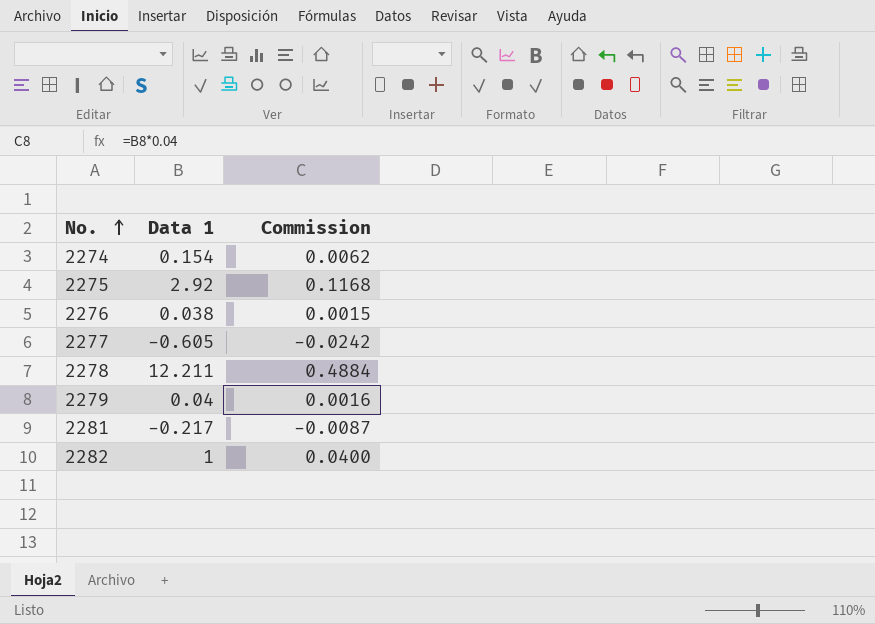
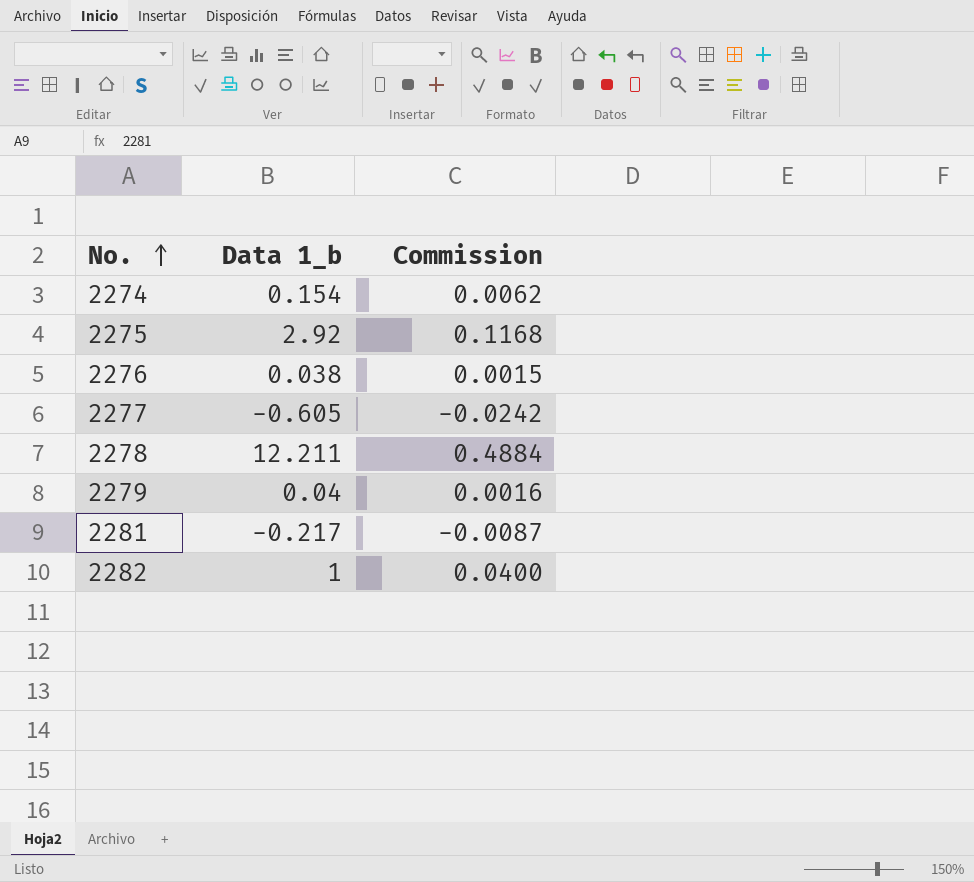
column name: Data 1 -> Data 1_b

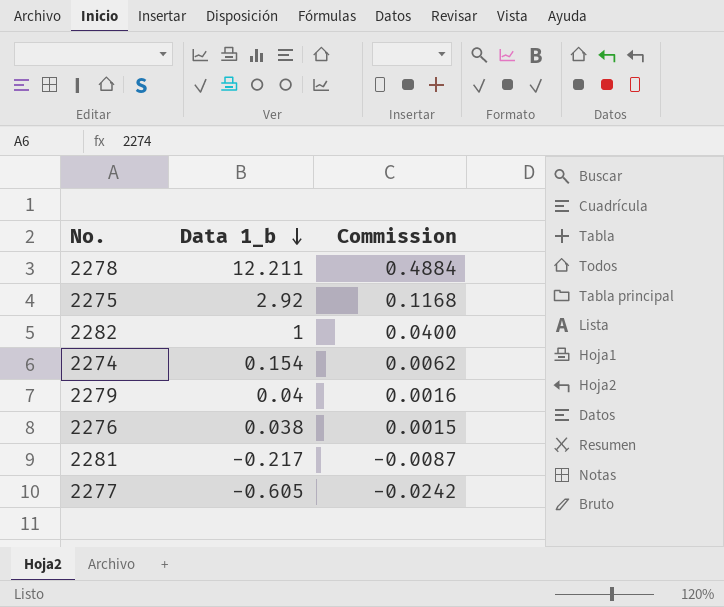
row order: No. ascending -> Data 1_b descending

